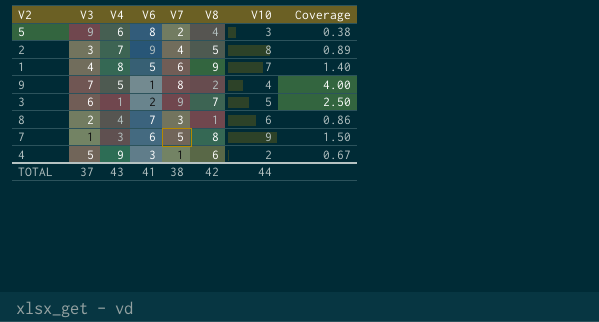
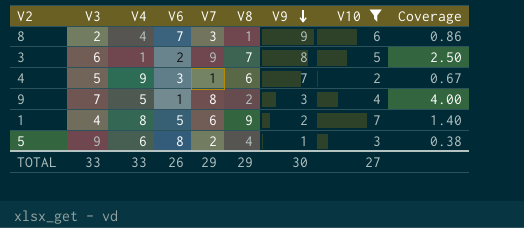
filter: none -> V10 <= 7
row order: none -> V9 descending
column V9 | position: none -> 7
TOTAL | V3: 37 -> 33
TOTAL | V4: 43 -> 33
TOTAL | V6: 41 -> 26
TOTAL | V7: 38 -> 29
TOTAL | V8: 42 -> 29
TOTAL | V10: 44 -> 27

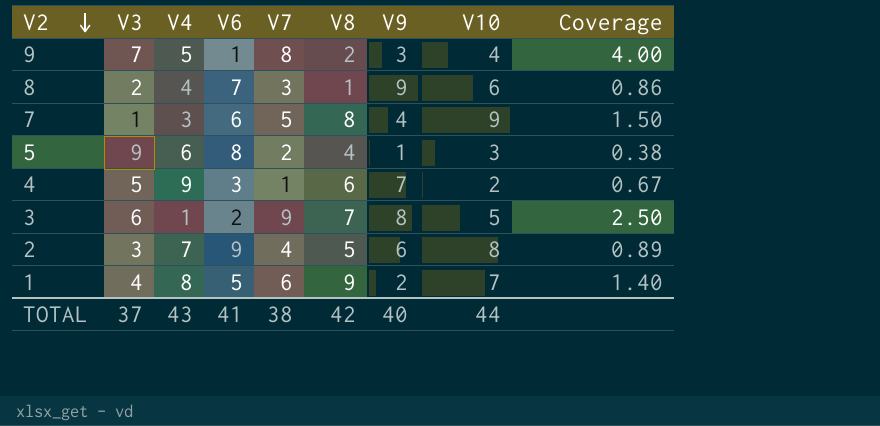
filter: V10 <= 7 -> none
row order: V9 descending -> V2 descending
TOTAL | V3: 33 -> 37
TOTAL | V4: 33 -> 43
TOTAL | V6: 26 -> 41
TOTAL | V7: 29 -> 38
TOTAL | V8: 29 -> 42
TOTAL | V9: 30 -> 40
TOTAL | V10: 27 -> 44

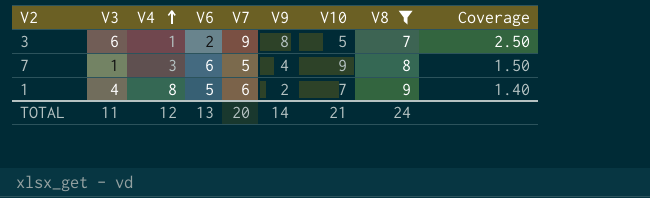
filter: none -> V8 >= 7
row order: V2 descending -> V4 ascending
column V8 | position: 6 -> 8
TOTAL | V3: 37 -> 11
TOTAL | V4: 43 -> 12
TOTAL | V6: 41 -> 13
TOTAL | V7: 38 -> 20
TOTAL | V9: 40 -> 14
TOTAL | V10: 44 -> 21
TOTAL | V8: 42 -> 24

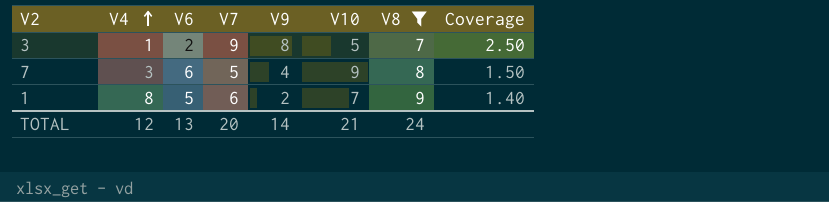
column V3 | position: 2 -> none

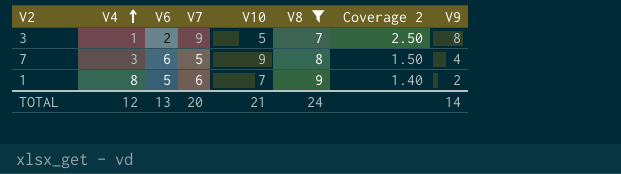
column name: Coverage -> Coverage 2
column V9 | position: 5 -> 8

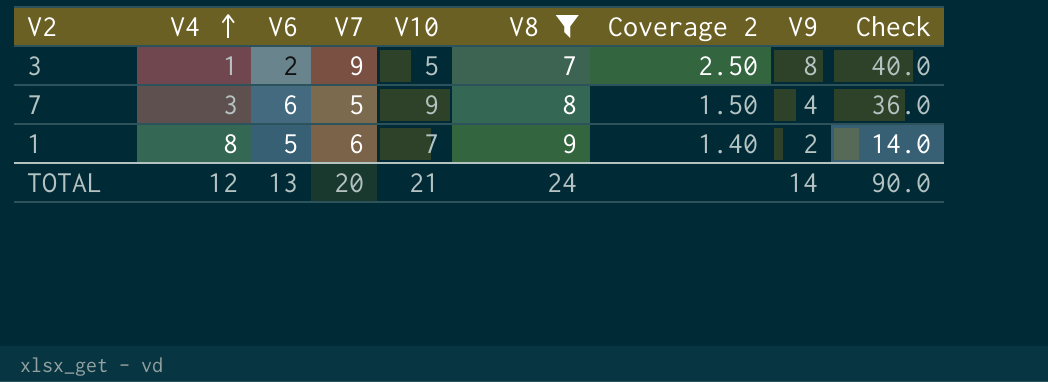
column Check | formula: none -> [V10] * [V9]

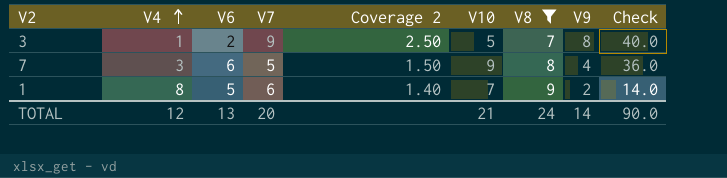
column Coverage 2 | position: 7 -> 5

